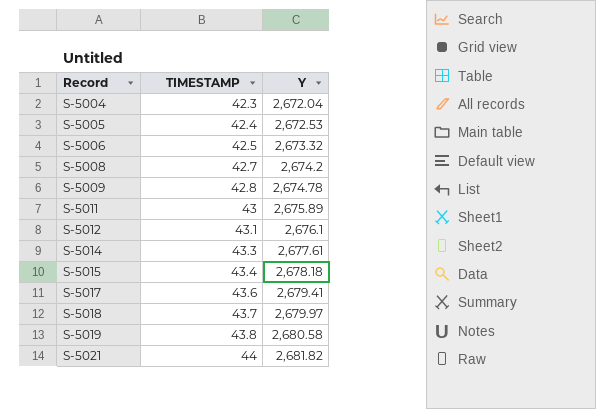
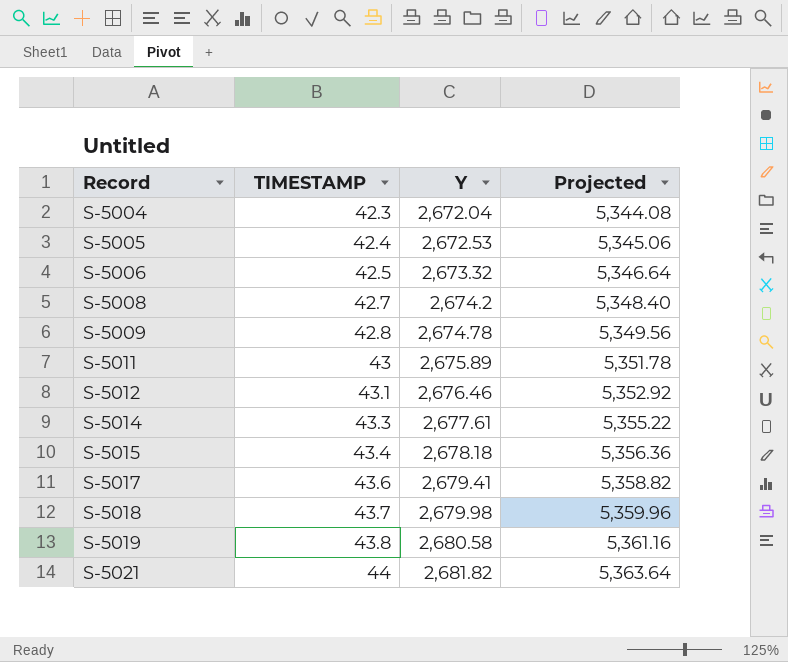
column Projected | formula: none -> [Y] * 2
S-5012 | Y: 2,676.1 -> 2,676.46
S-5018 | Y: 2,679.97 -> 2,679.98

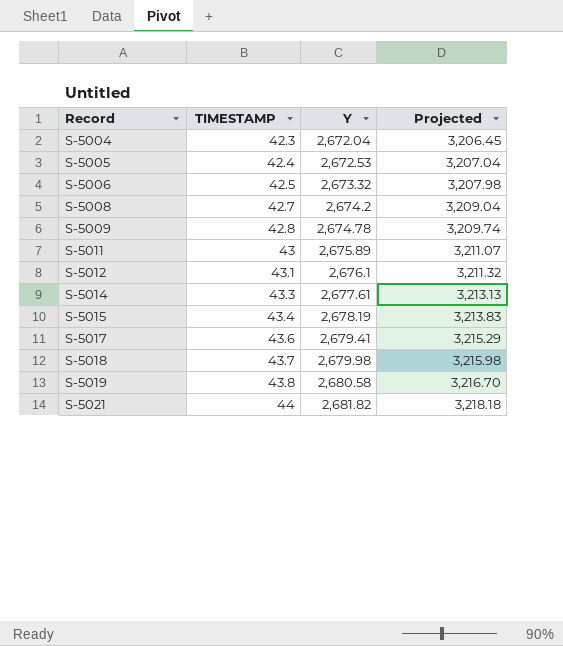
column Projected | formula: [Y] * 2 -> [Y] * 1.2
S-5012 | Y: 2,676.46 -> 2,676.1
S-5015 | Y: 2,678.18 -> 2,678.19

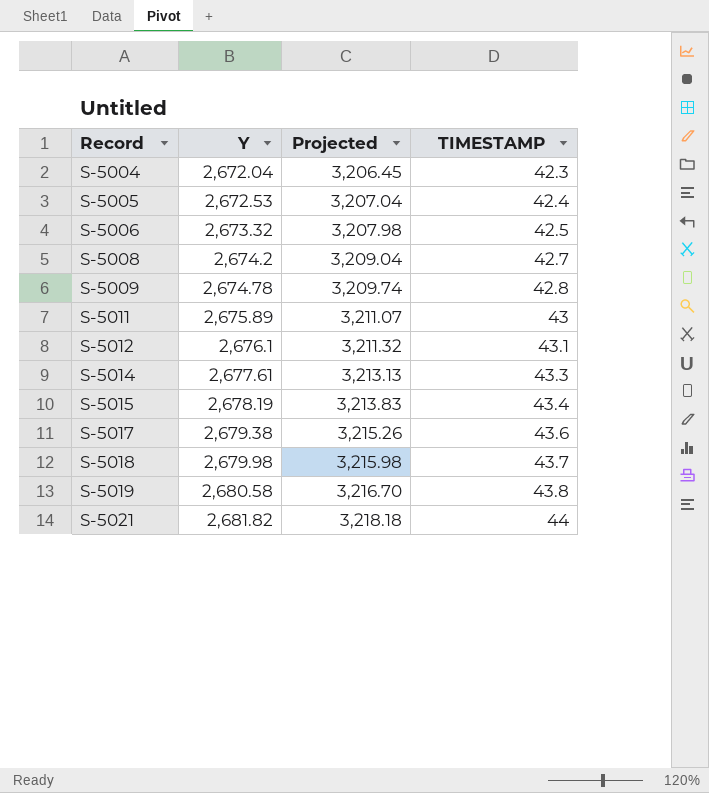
column TIMESTAMP | position: 2 -> 4
S-5017 | Y: 2,679.41 -> 2,679.38
S-5017 | Projected: 3,215.29 -> 3,215.26

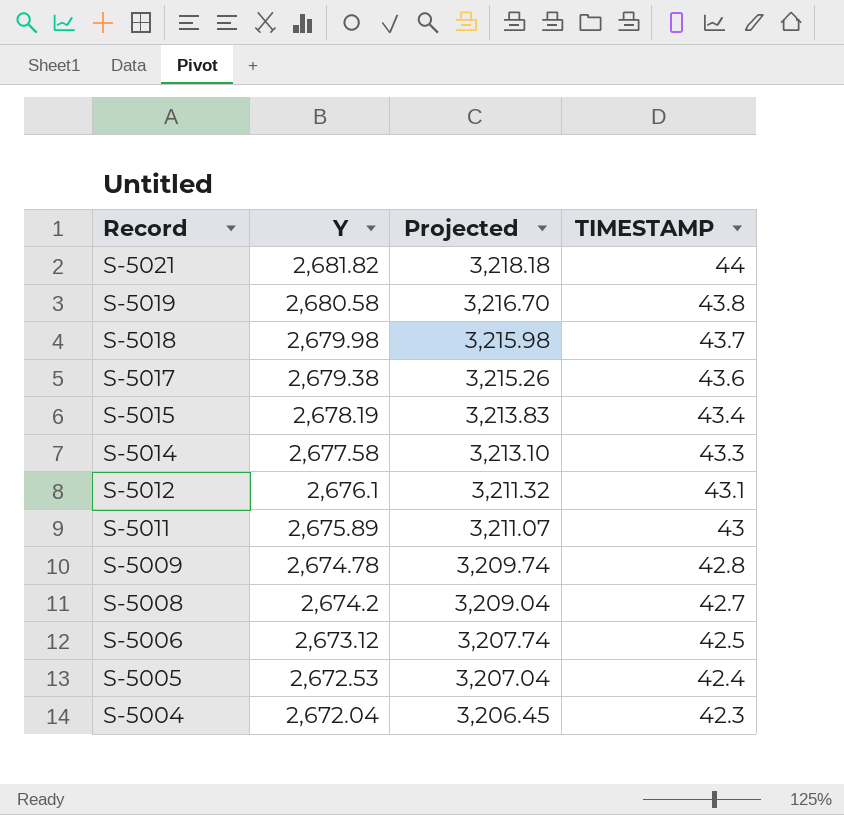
row order: Record ascending -> Record descending
S-5014 | Y: 2,677.61 -> 2,677.58
S-5014 | Projected: 3,213.13 -> 3,213.10
S-5006 | Y: 2,673.32 -> 2,673.12
S-5006 | Projected: 3,207.98 -> 3,207.74

